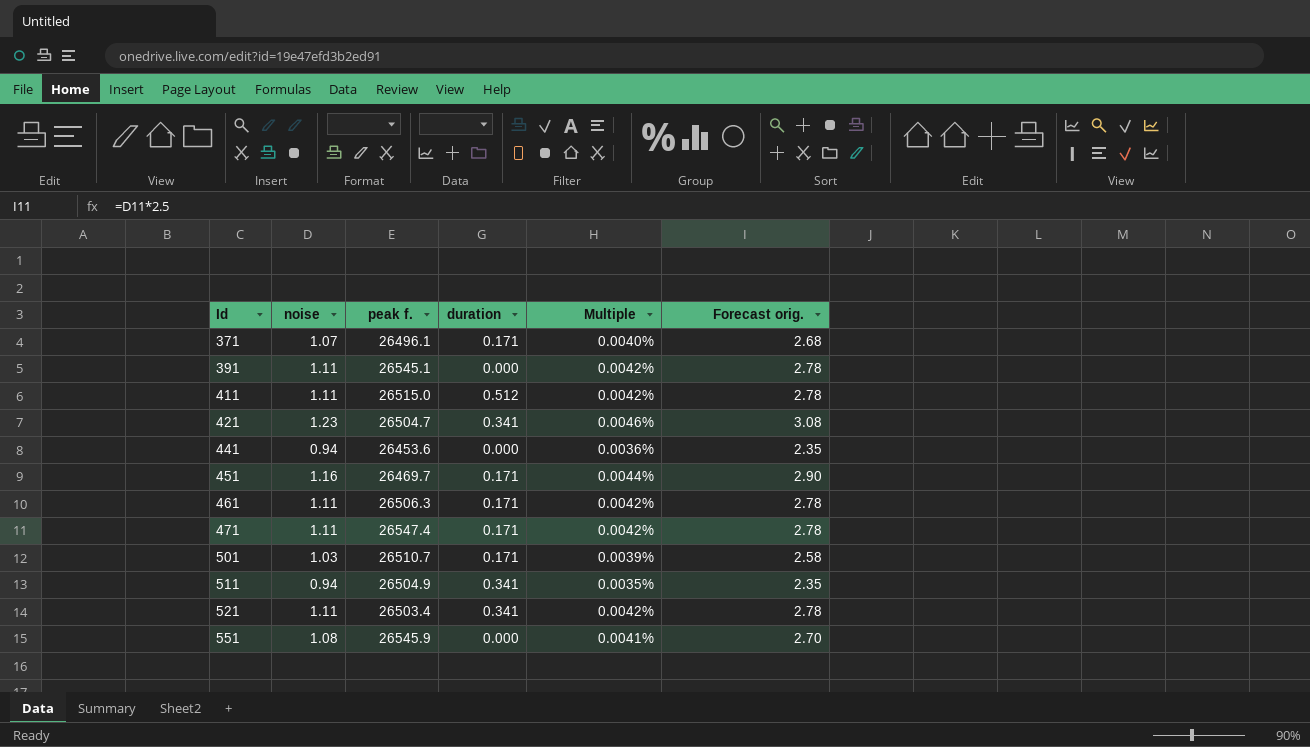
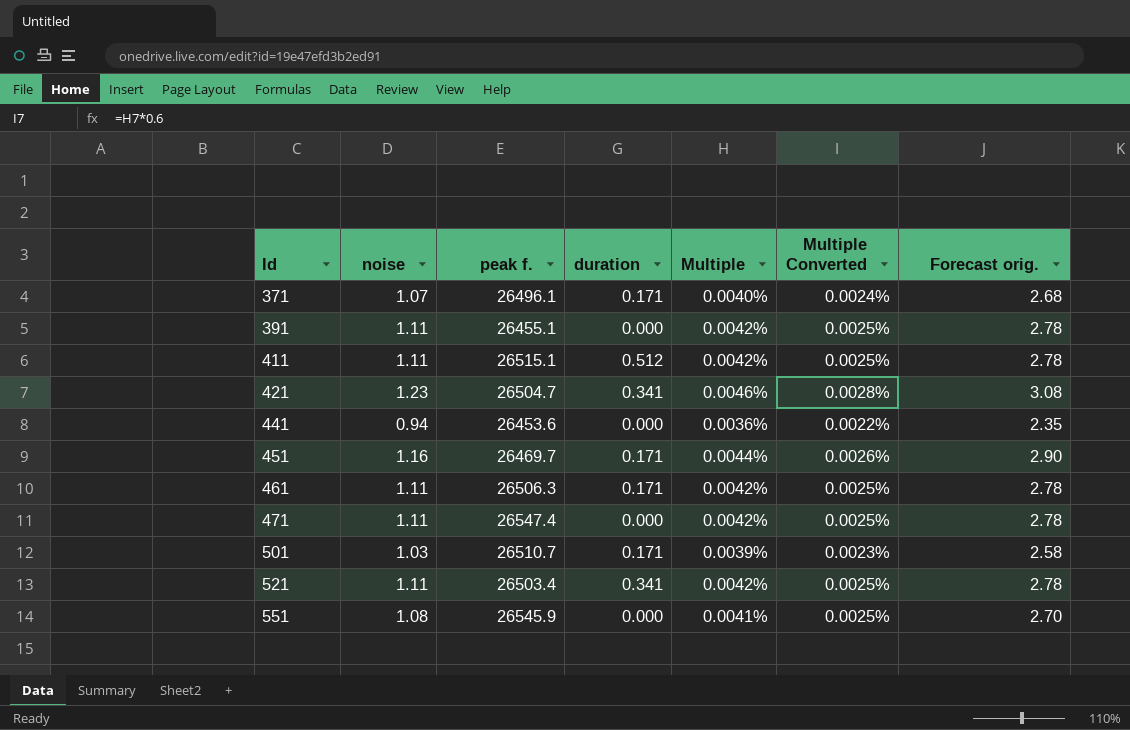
column Multiple Converted | formula: none -> [Multiple] * 0.6
row 511: 0.94 | 26504.9 | 0.341 | 0.0035% | 2.35 -> none
391 | peak f.: 26545.1 -> 26455.1
411 | peak f.: 26515.0 -> 26515.1
471 | duration: 0.171 -> 0.000

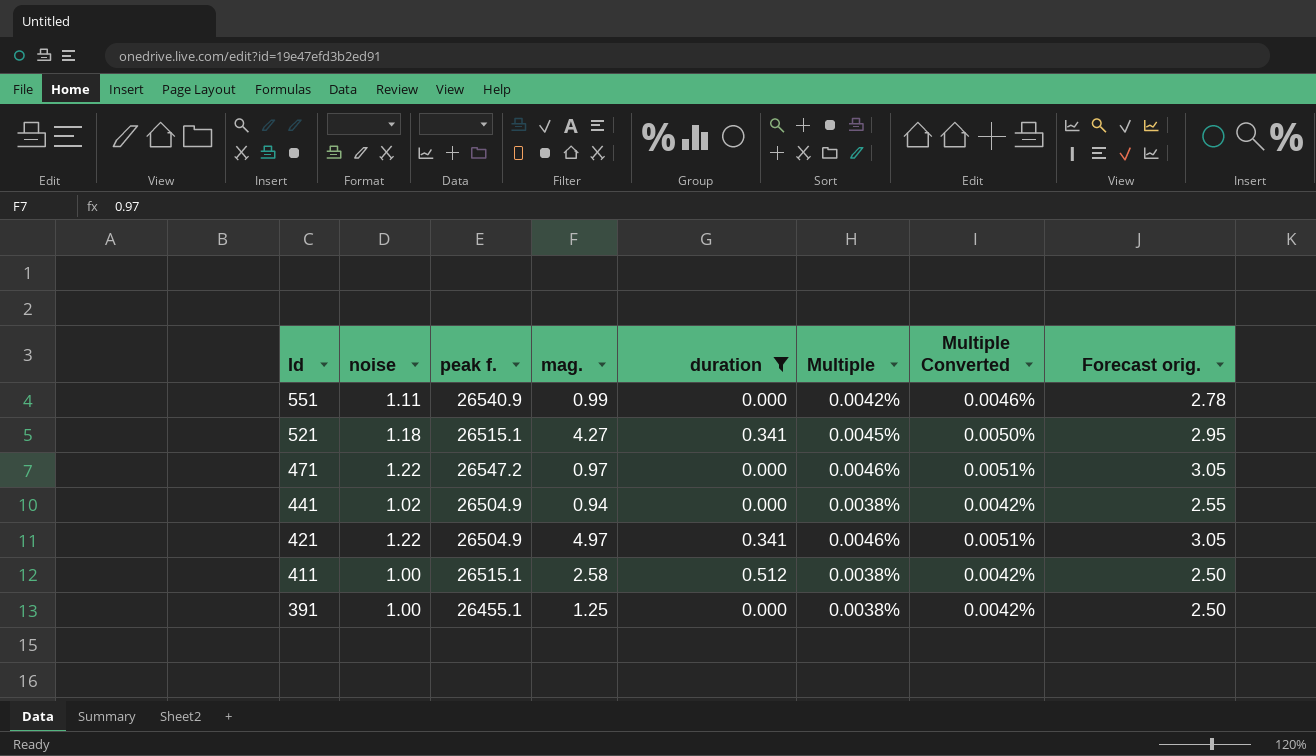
filter: none -> duration != 0.171
row order: Id ascending -> Id descending
column mag. | position: none -> 4
column Multiple Converted | formula: [Multiple] * 0.6 -> [Multiple] * 1.1
551 | noise: 1.08 -> 1.11
551 | peak f.: 26545.9 -> 26540.9
551 | Multiple: 0.0041% -> 0.0042%
551 | Forecast orig.: 2.70 -> 2.78
521 | noise: 1.11 -> 1.18
521 | peak f.: 26503.4 -> 26515.1
521 | Multiple: 0.0042% -> 0.0045%
521 | Forecast orig.: 2.78 -> 2.95
471 | noise: 1.11 -> 1.22
471 | peak f.: 26547.4 -> 26547.2
471 | Multiple: 0.0042% -> 0.0046%
471 | Forecast orig.: 2.78 -> 3.05
441 | noise: 0.94 -> 1.02
441 | peak f.: 26453.6 -> 26504.9
441 | Multiple: 0.0036% -> 0.0038%
441 | Forecast orig.: 2.35 -> 2.55
421 | noise: 1.23 -> 1.22
421 | peak f.: 26504.7 -> 26504.9
421 | Forecast orig.: 3.08 -> 3.05
411 | noise: 1.11 -> 1.00
411 | Multiple: 0.0042% -> 0.0038%
411 | Forecast orig.: 2.78 -> 2.50
391 | noise: 1.11 -> 1.00
391 | Multiple: 0.0042% -> 0.0038%
391 | Forecast orig.: 2.78 -> 2.50

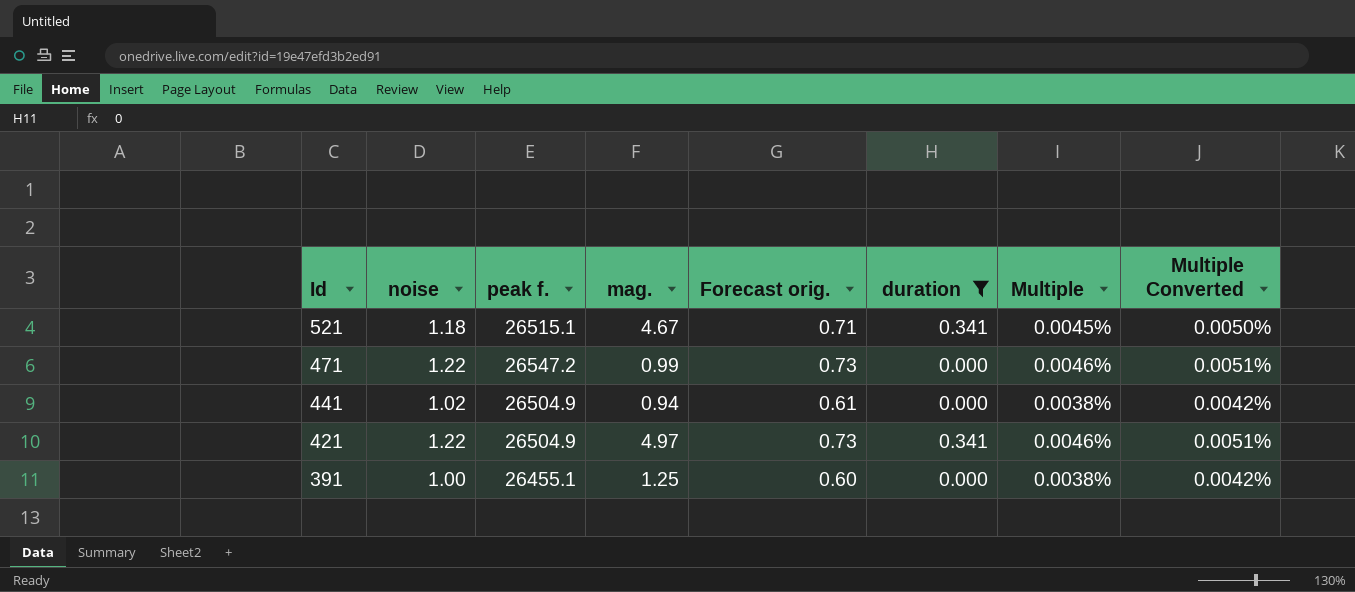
column Forecast orig. | formula: [noise] * 2.5 -> [noise] * 0.6
column Forecast orig. | position: 8 -> 5
row 551: 1.11 | 26540.9 | 0.99 | 0.000 | 0.0042% | 0.0046% | 2.78 -> none
row 411: 1.00 | 26515.1 | 2.58 | 0.512 | 0.0038% | 0.0042% | 2.50 -> none
521 | mag.: 4.27 -> 4.67
471 | mag.: 0.97 -> 0.99

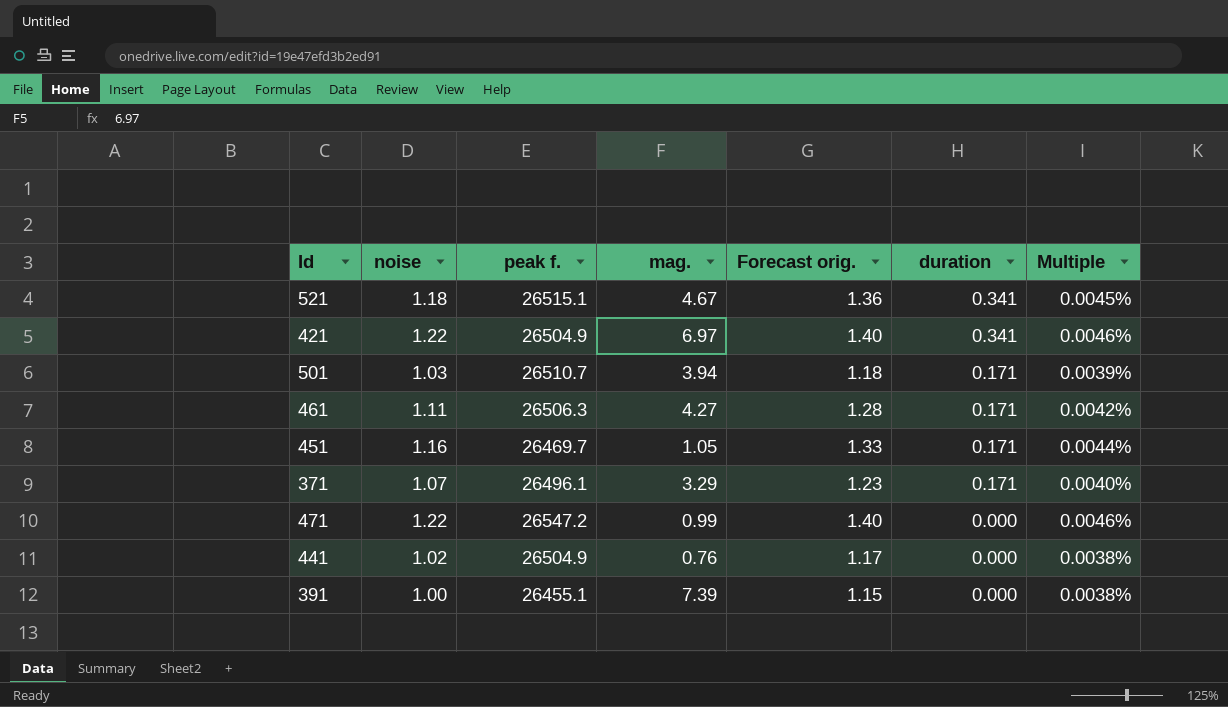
filter: duration != 0.171 -> none
row order: Id descending -> duration descending
column Multiple Converted | formula: [Multiple] * 1.1 -> none
column Forecast orig. | formula: [noise] * 0.6 -> [noise] * 1.15
421 | mag.: 4.97 -> 6.97
441 | mag.: 0.94 -> 0.76
391 | mag.: 1.25 -> 7.39

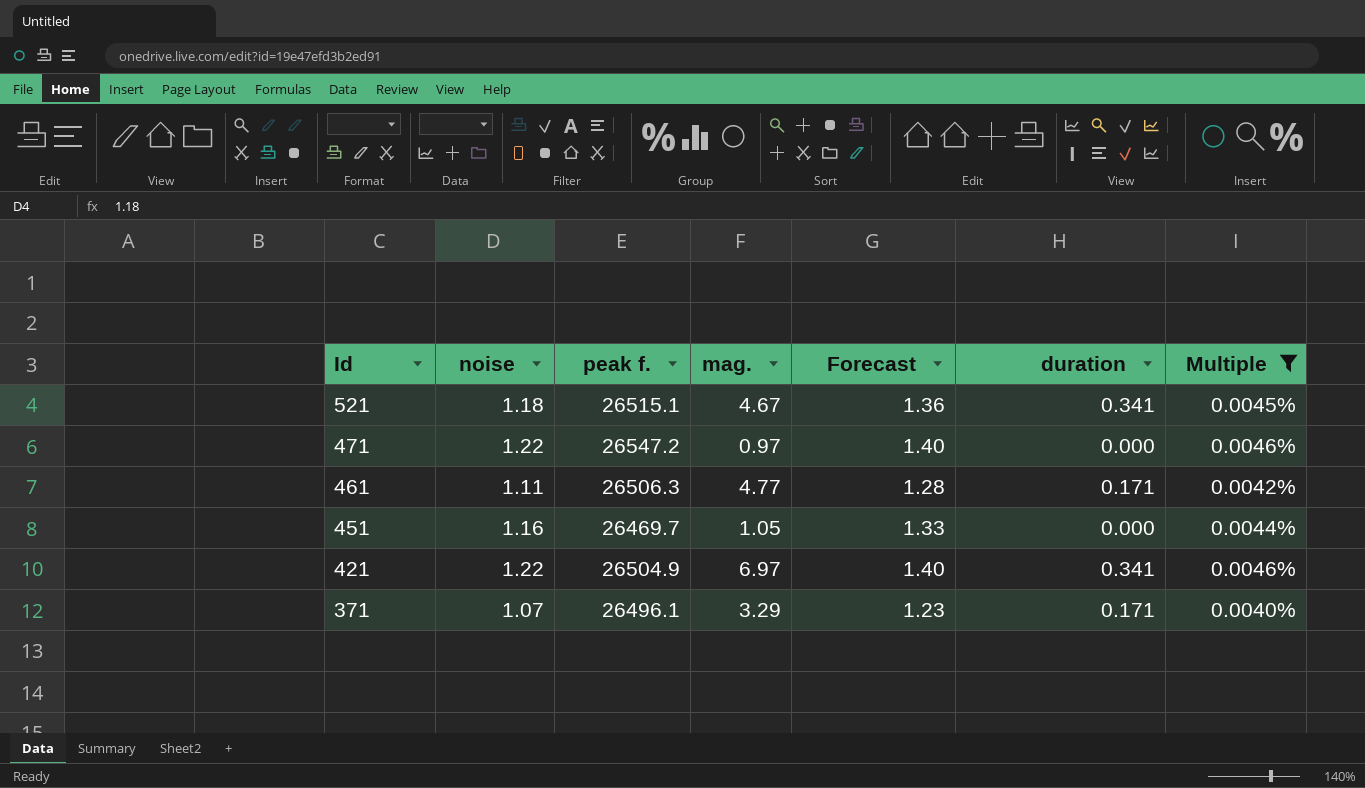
filter: none -> Multiple >= 0.0040%
row order: duration descending -> Id descending
column name: Forecast orig. -> Forecast
471 | mag.: 0.99 -> 0.97
461 | mag.: 4.27 -> 4.77
451 | duration: 0.171 -> 0.000

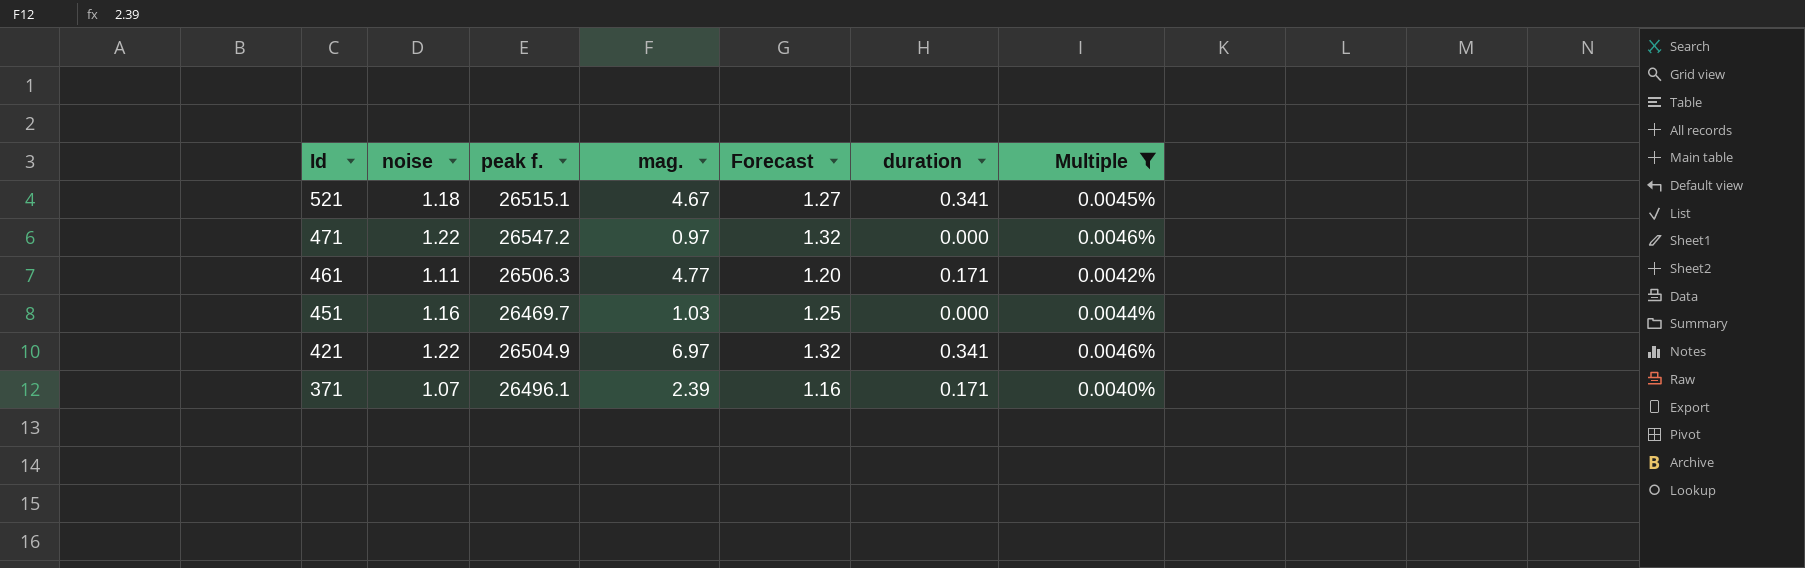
column Forecast | formula: [noise] * 1.15 -> [noise] * 1.08
451 | mag.: 1.05 -> 1.03
371 | mag.: 3.29 -> 2.39

